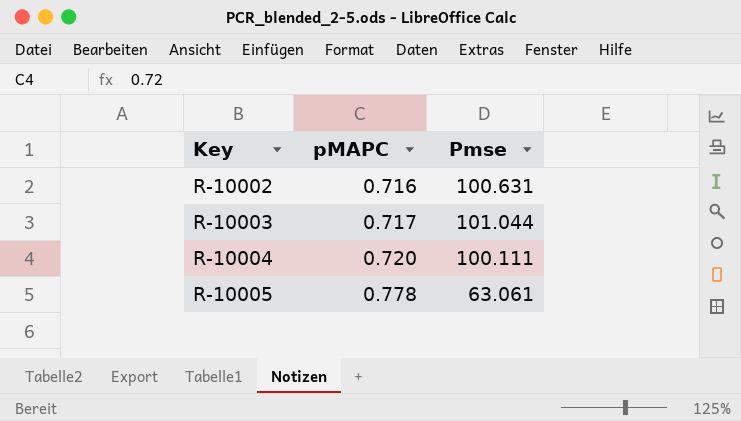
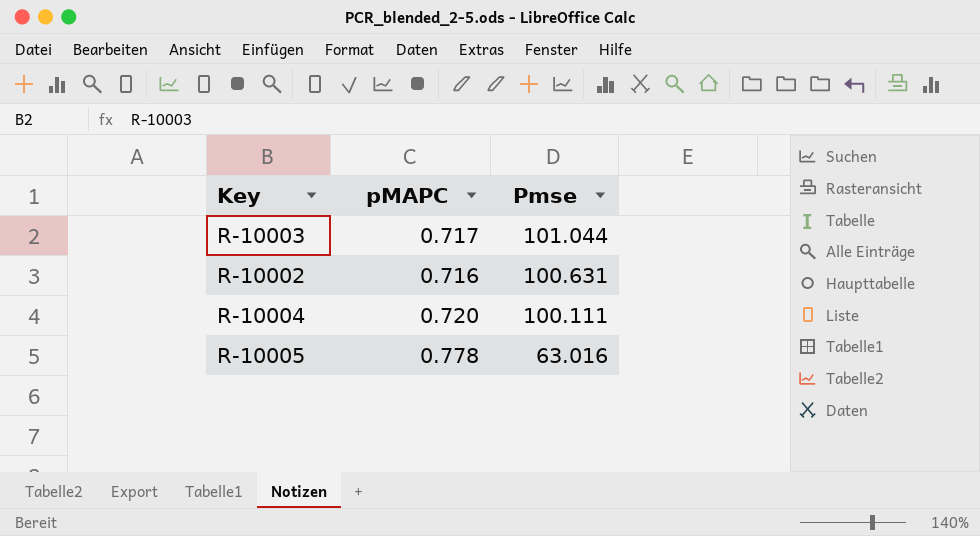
row order: Key ascending -> Pmse descending
R-10005 | Pmse: 63.061 -> 63.016

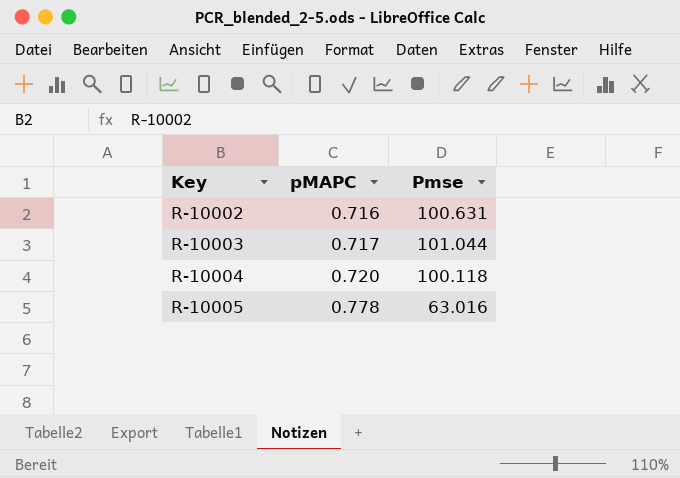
row order: Pmse descending -> Key ascending
R-10004 | Pmse: 100.111 -> 100.118

